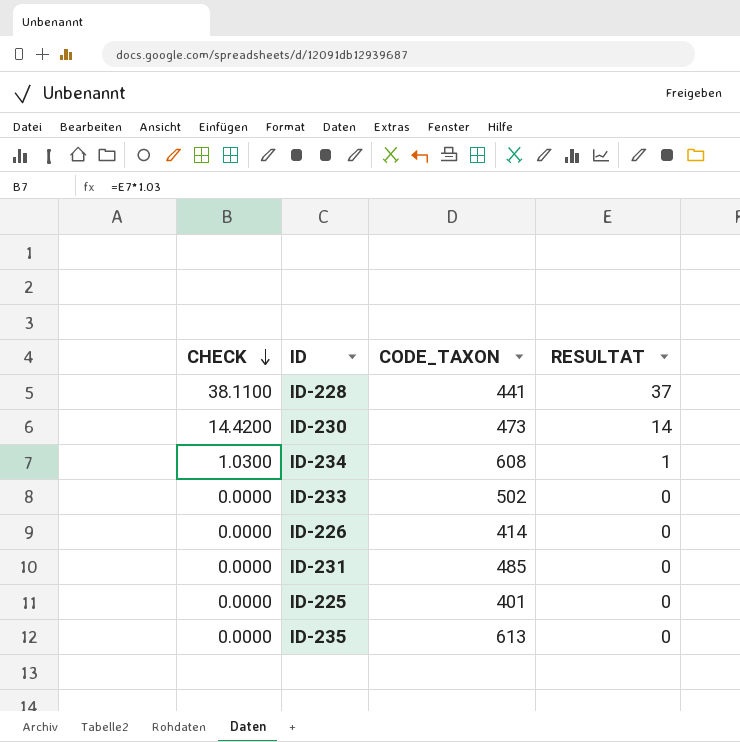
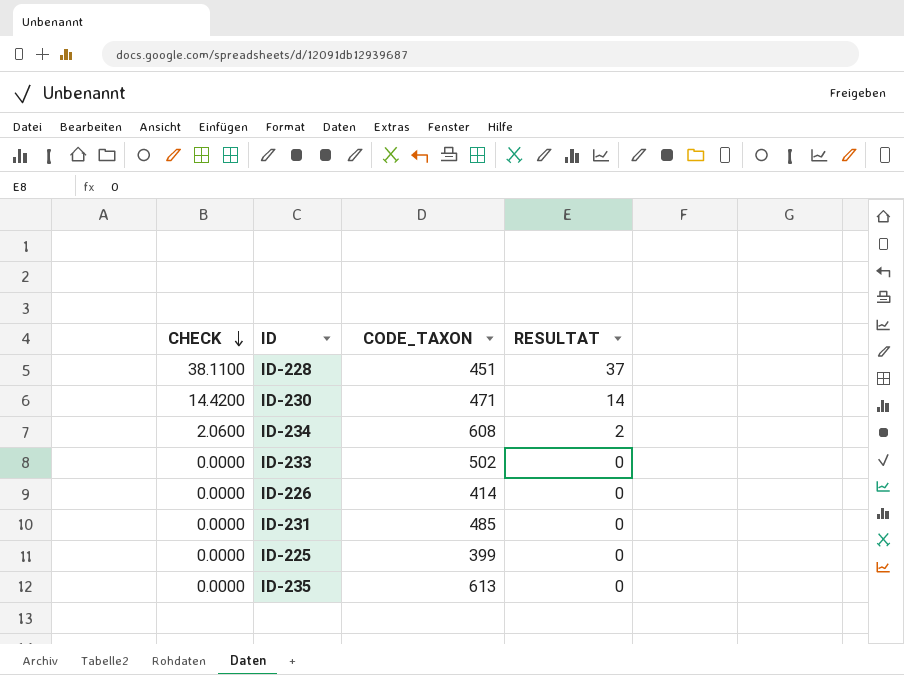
ID-228 | CODE_TAXON: 441 -> 451
ID-230 | CODE_TAXON: 473 -> 471
ID-234 | CHECK: 1.0300 -> 2.0600
ID-234 | RESULTAT: 1 -> 2
ID-225 | CODE_TAXON: 401 -> 399

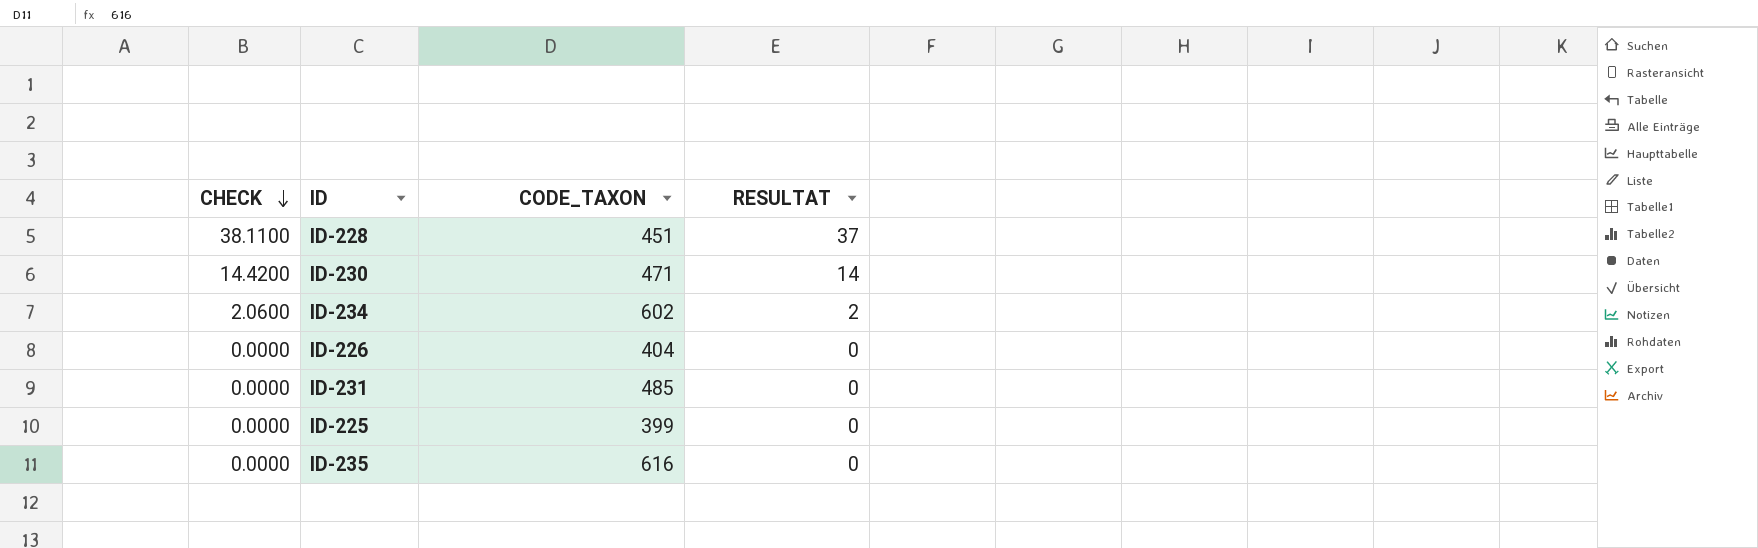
row ID-233: 0.0000 | 502 | 0 -> none
ID-234 | CODE_TAXON: 608 -> 602
ID-226 | CODE_TAXON: 414 -> 404
ID-235 | CODE_TAXON: 613 -> 616

